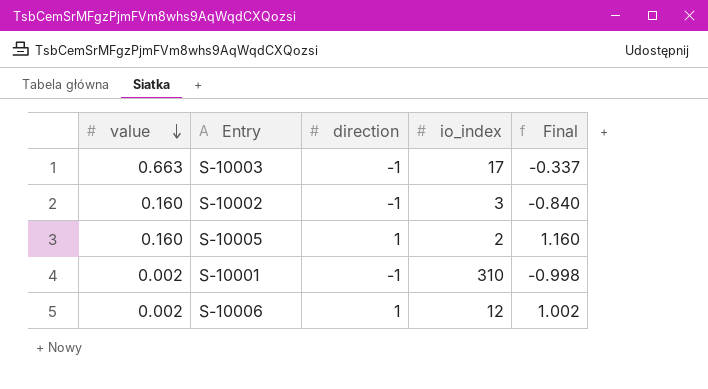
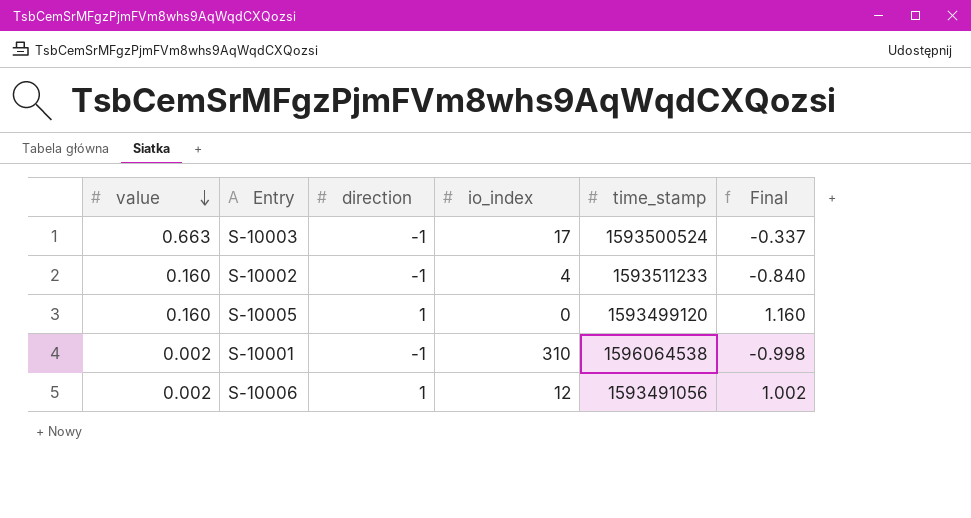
column time_stamp | position: none -> 5
S-10002 | io_index: 3 -> 4
S-10005 | io_index: 2 -> 0

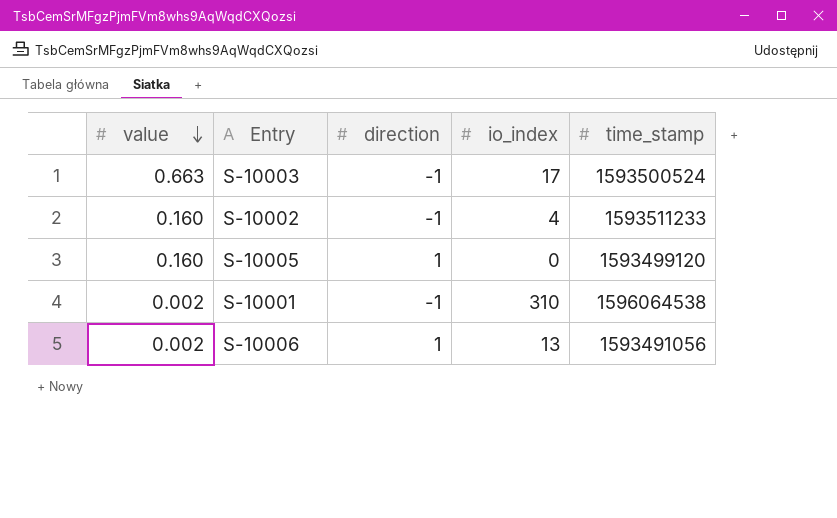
column Final | formula: [value] + [direction] -> none
S-10006 | io_index: 12 -> 13

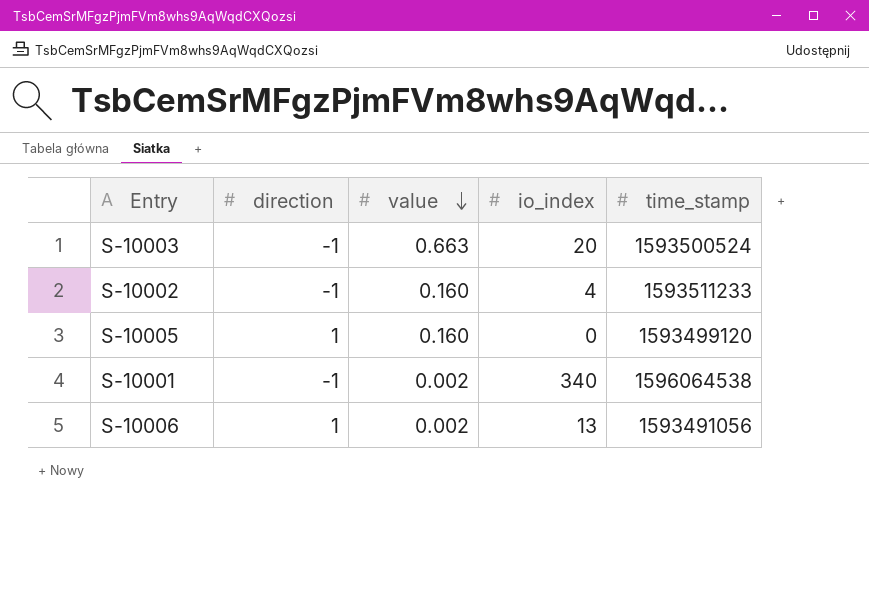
column value | position: 1 -> 3
S-10003 | io_index: 17 -> 20
S-10001 | io_index: 310 -> 340

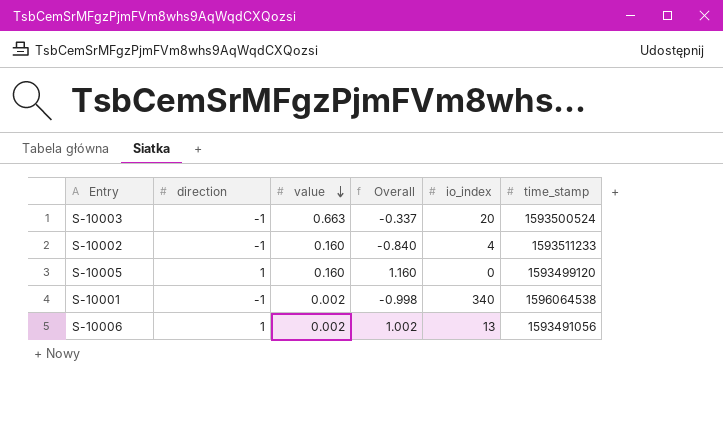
column Overall | formula: none -> [direction] + [value]

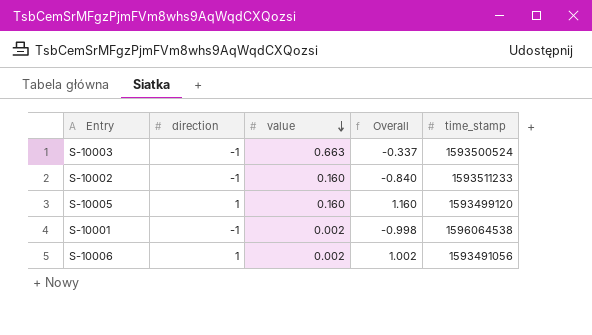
column io_index | position: 5 -> none

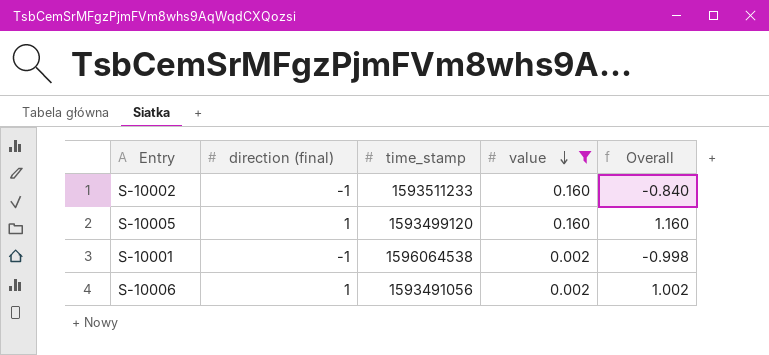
filter: none -> value != 0.663
column name: direction -> direction (final)
column time_stamp | position: 5 -> 3

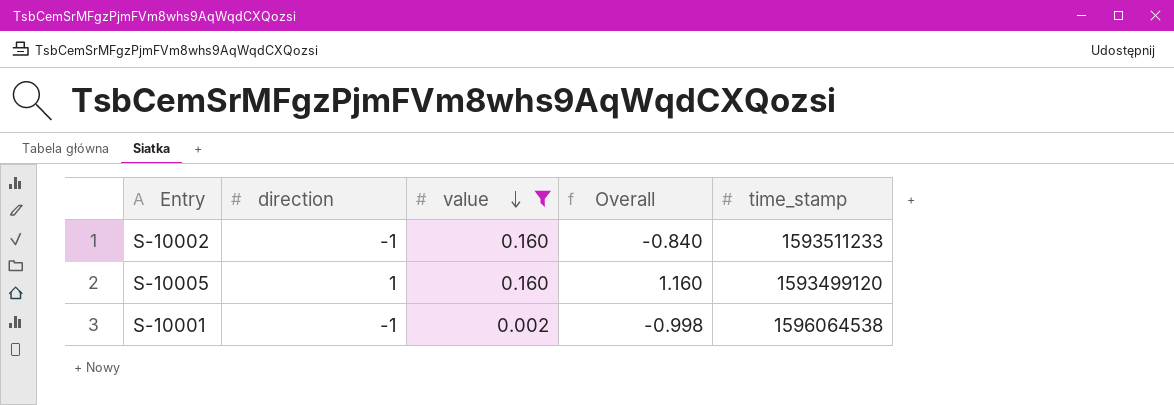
column name: direction (final) -> direction
column time_stamp | position: 3 -> 5
row S-10006: 1 | 1593491056 | 0.002 | 1.002 -> none

